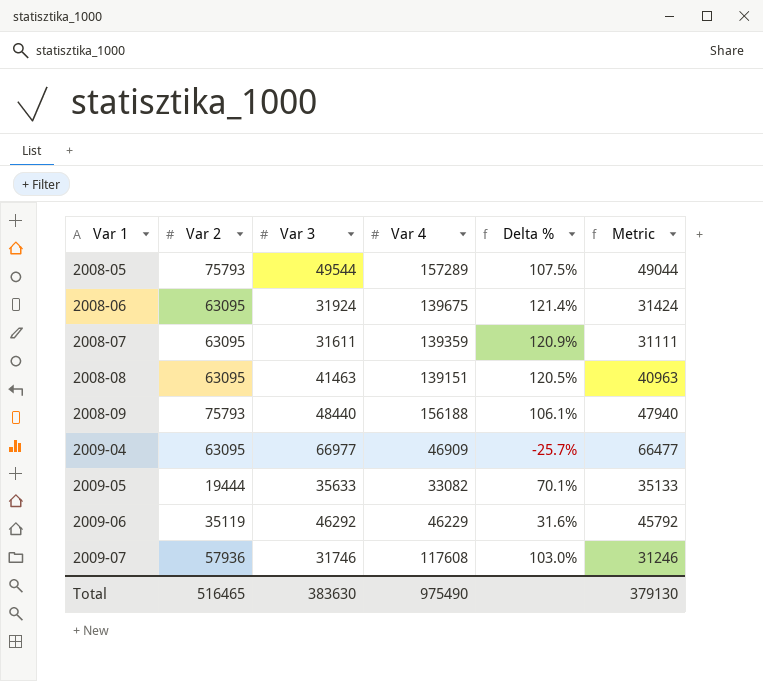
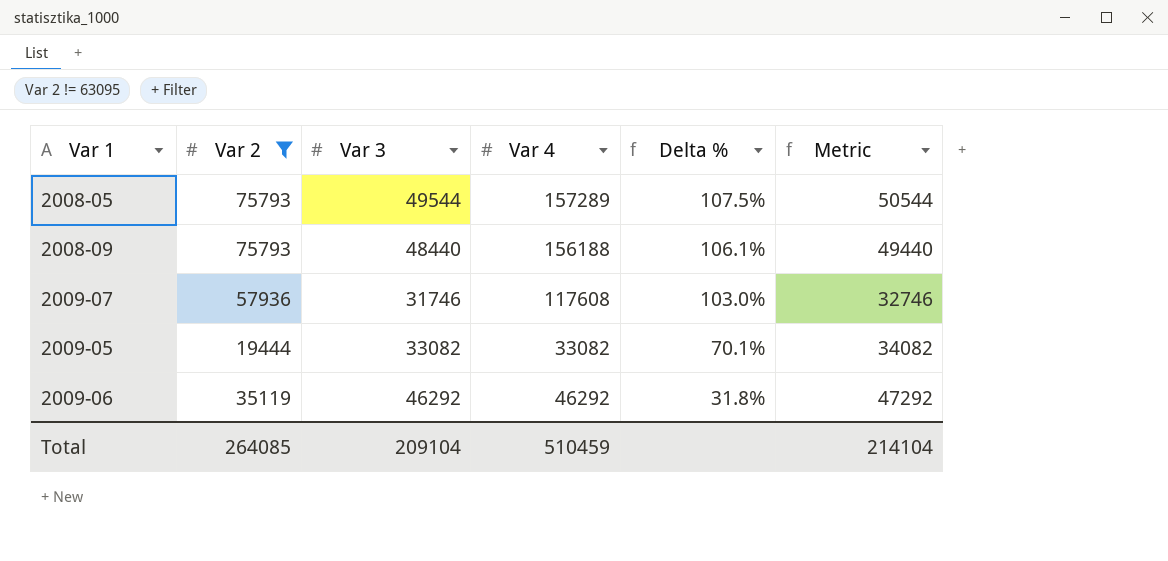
filter: none -> Var 2 != 63095
row order: Var 1 ascending -> Delta % descending
column Metric | formula: [Var 3] - 500 -> [Var 3] + 1000
2009-05 | Var 3: 35633 -> 33082
2009-06 | Var 4: 46229 -> 46292
2009-06 | Delta %: 31.6% -> 31.8%
Total | Var 2: 516465 -> 264085
Total | Var 3: 383630 -> 209104
Total | Var 4: 975490 -> 510459
Total | Metric: 379130 -> 214104

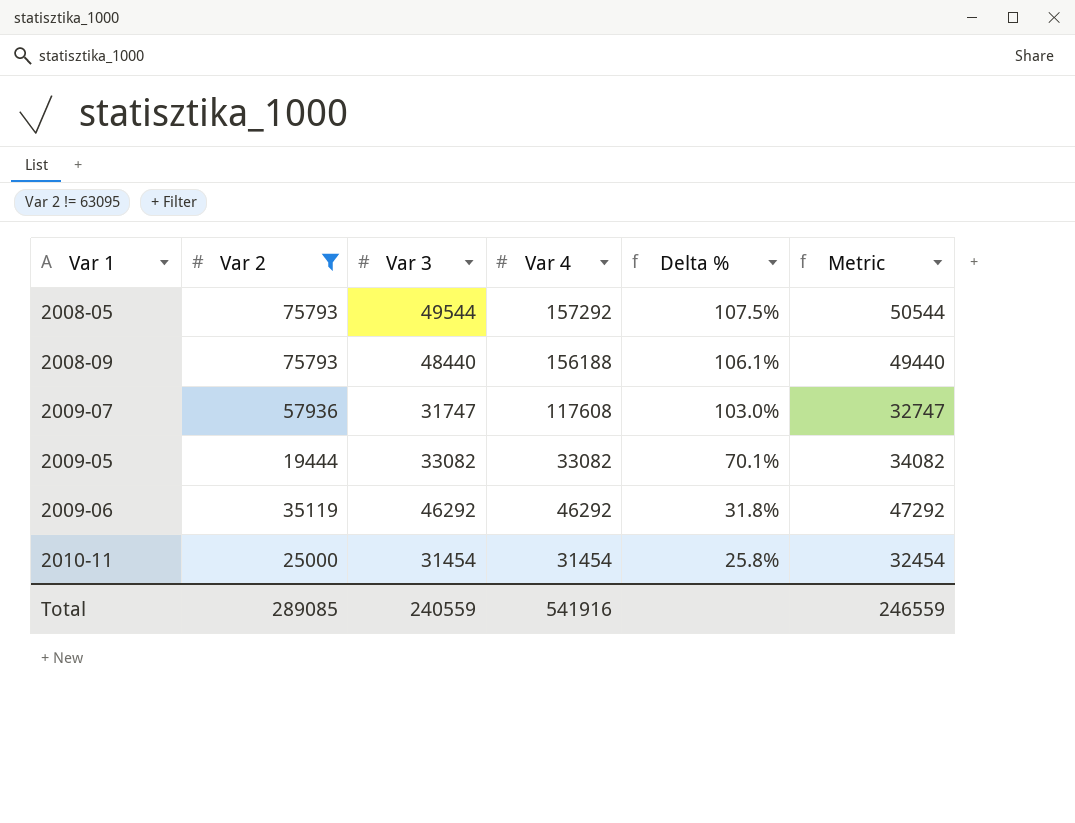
2008-05 | Var 4: 157289 -> 157292
2009-07 | Var 3: 31746 -> 31747
2009-07 | Metric: 32746 -> 32747
row 2010-11: none -> 25000 | 31454 | 31454 | 25.8% | 32454
Total | Var 2: 264085 -> 289085
Total | Var 3: 209104 -> 240559
Total | Var 4: 510459 -> 541916
Total | Metric: 214104 -> 246559

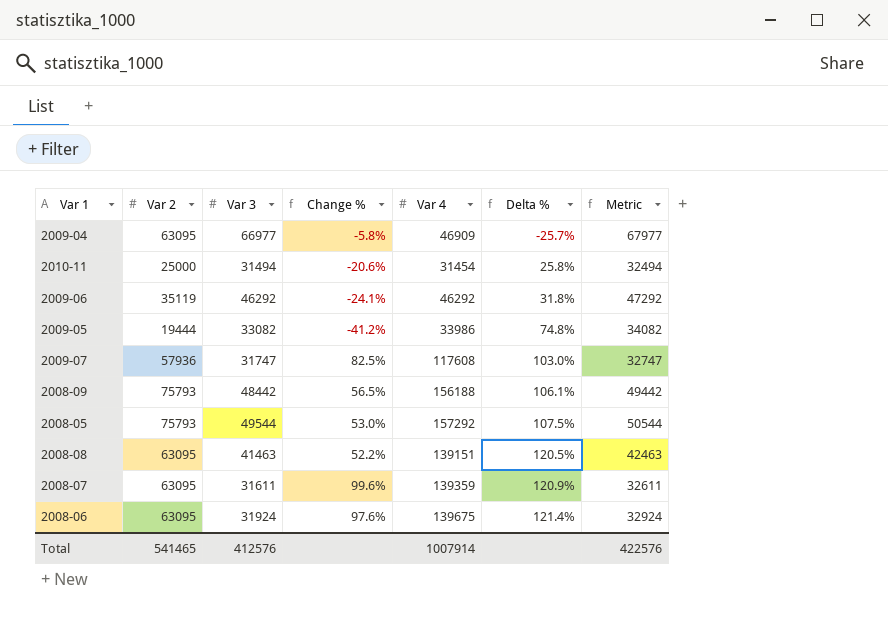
filter: Var 2 != 63095 -> none
row order: Delta % descending -> Delta % ascending
column Change % | formula: none -> ([Var 2] - [Var 3]) / [Var 3]
2010-11 | Var 3: 31454 -> 31494
2010-11 | Metric: 32454 -> 32494
2009-05 | Var 4: 33082 -> 33986
2009-05 | Delta %: 70.1% -> 74.8%
2008-09 | Var 3: 48440 -> 48442
2008-09 | Metric: 49440 -> 49442
Total | Var 2: 289085 -> 541465
Total | Var 3: 240559 -> 412576
Total | Var 4: 541916 -> 1007914
Total | Metric: 246559 -> 422576

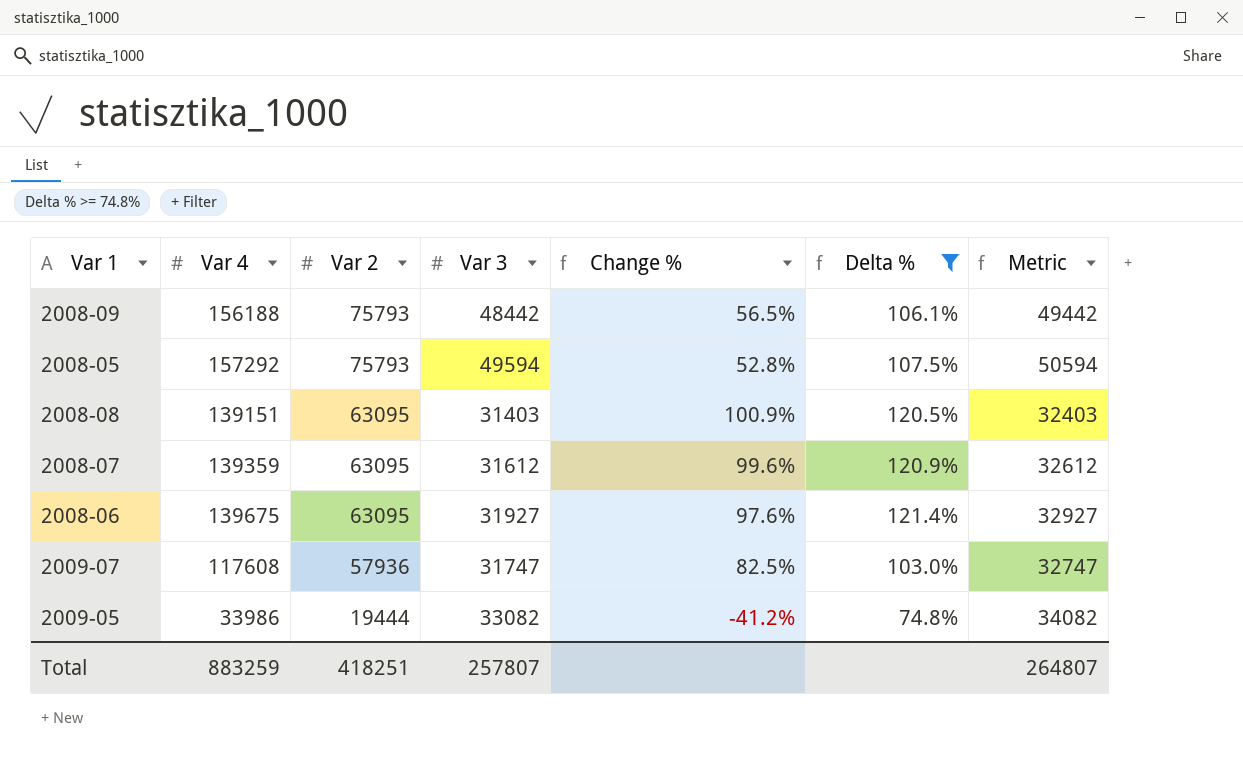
filter: none -> Delta % >= 74.8%
row order: Delta % ascending -> Var 2 descending
column Var 4 | position: 5 -> 2
2008-05 | Var 3: 49544 -> 49594
2008-05 | Change %: 53.0% -> 52.8%
2008-05 | Metric: 50544 -> 50594
2008-08 | Var 3: 41463 -> 31403
2008-08 | Change %: 52.2% -> 100.9%
2008-08 | Metric: 42463 -> 32403
2008-07 | Var 3: 31611 -> 31612
2008-07 | Metric: 32611 -> 32612
2008-06 | Var 3: 31924 -> 31927
2008-06 | Metric: 32924 -> 32927
Total | Var 4: 1007914 -> 883259
Total | Var 2: 541465 -> 418251
Total | Var 3: 412576 -> 257807
Total | Metric: 422576 -> 264807

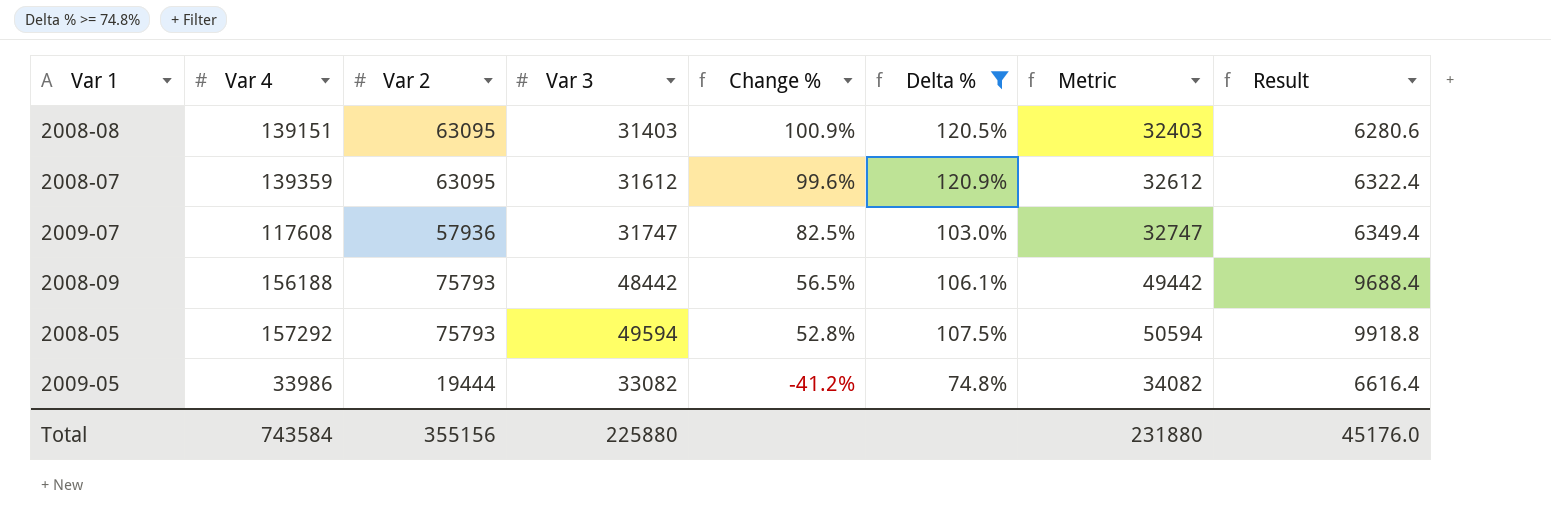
row order: Var 2 descending -> Change % descending
column Result | formula: none -> [Var 3] * 0.2
row 2008-06: 139675 | 63095 | 31927 | 97.6% | 121.4% | 32927 -> none
Total | Var 4: 883259 -> 743584
Total | Var 2: 418251 -> 355156
Total | Var 3: 257807 -> 225880
Total | Metric: 264807 -> 231880

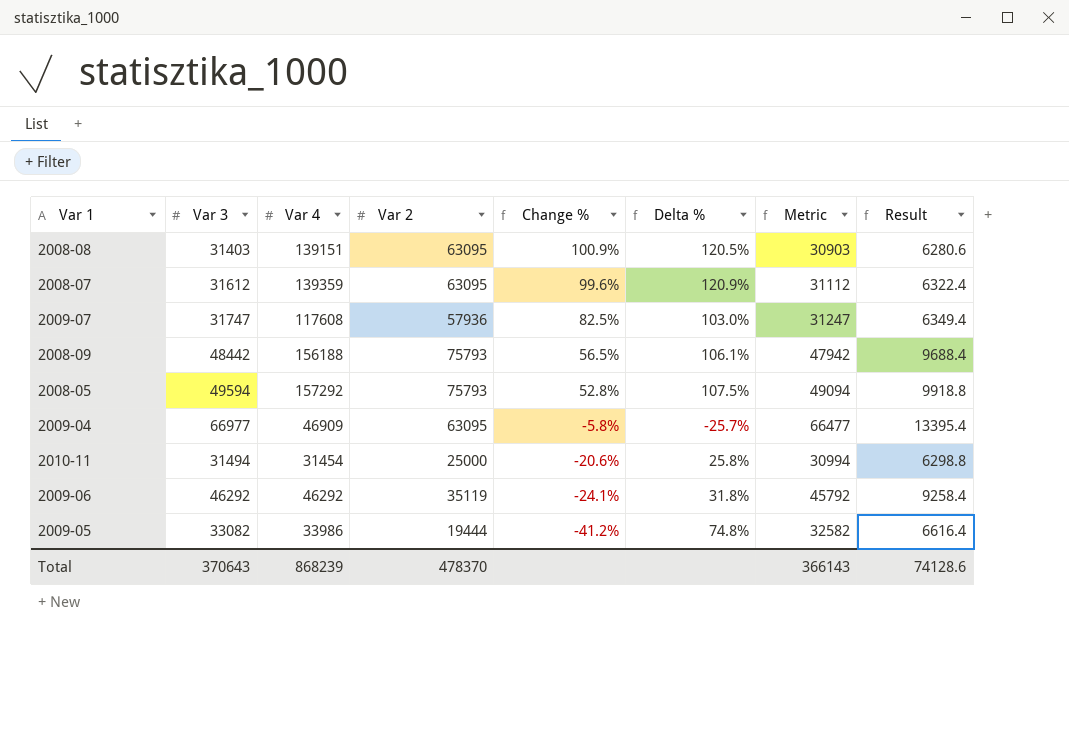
filter: Delta % >= 74.8% -> none
column Var 3 | position: 4 -> 2
column Metric | formula: [Var 3] + 1000 -> [Var 3] - 500
Total | Var 3: 225880 -> 370643
Total | Var 4: 743584 -> 868239
Total | Var 2: 355156 -> 478370
Total | Metric: 231880 -> 366143
Total | Result: 45176.0 -> 74128.6

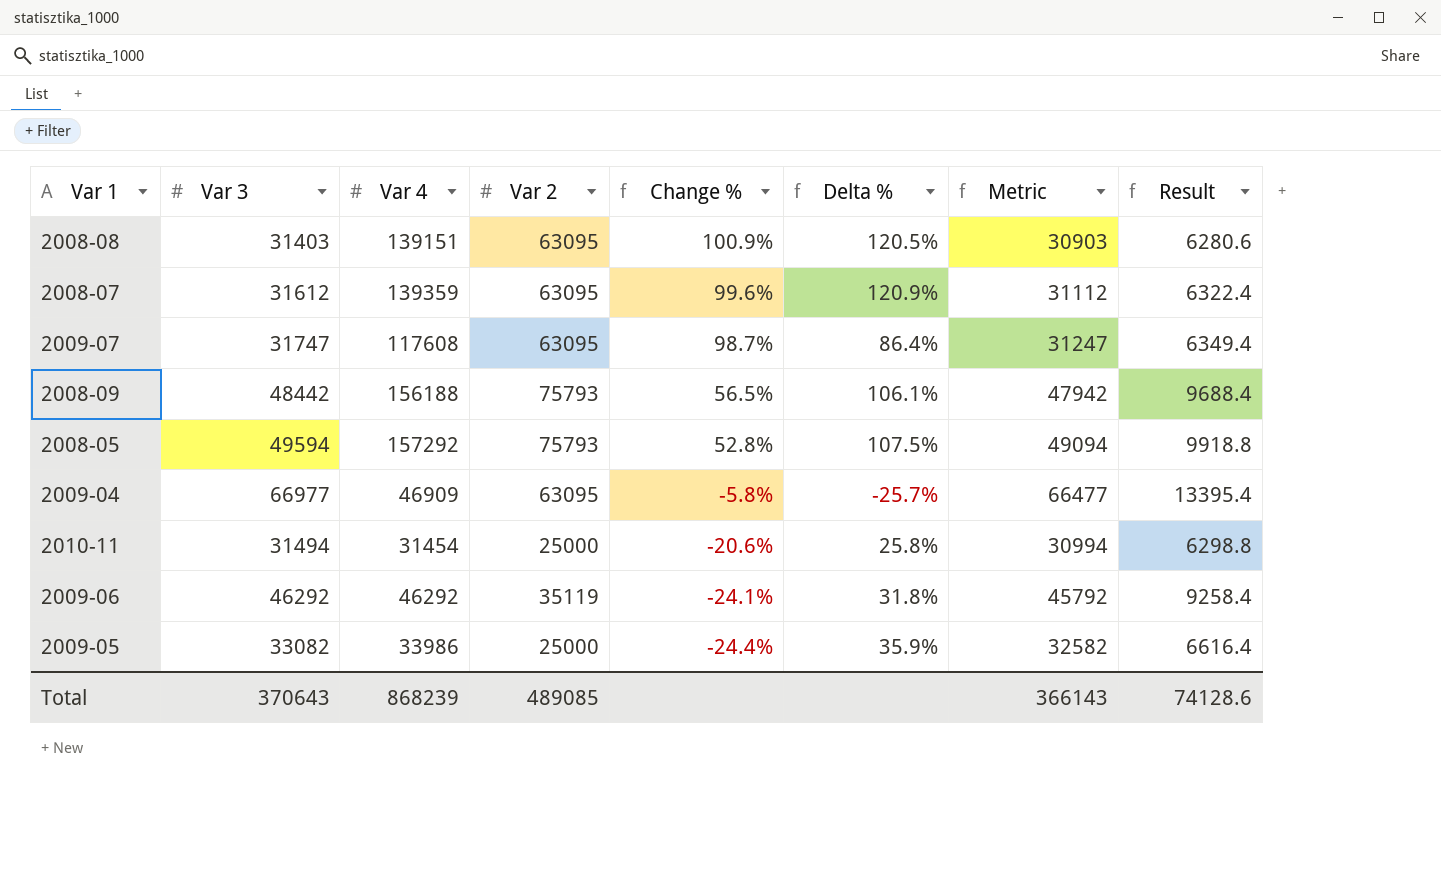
2009-07 | Var 2: 57936 -> 63095
2009-07 | Change %: 82.5% -> 98.7%
2009-07 | Delta %: 103.0% -> 86.4%
2009-05 | Var 2: 19444 -> 25000
2009-05 | Change %: -41.2% -> -24.4%
2009-05 | Delta %: 74.8% -> 35.9%
Total | Var 2: 478370 -> 489085

